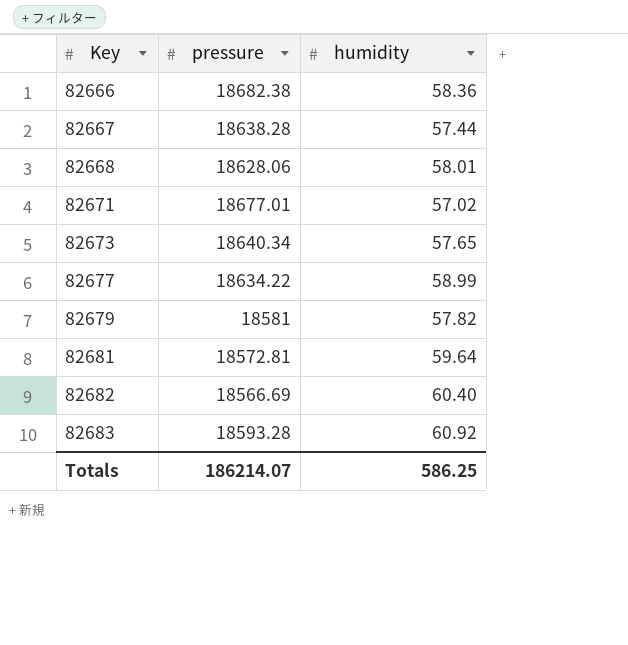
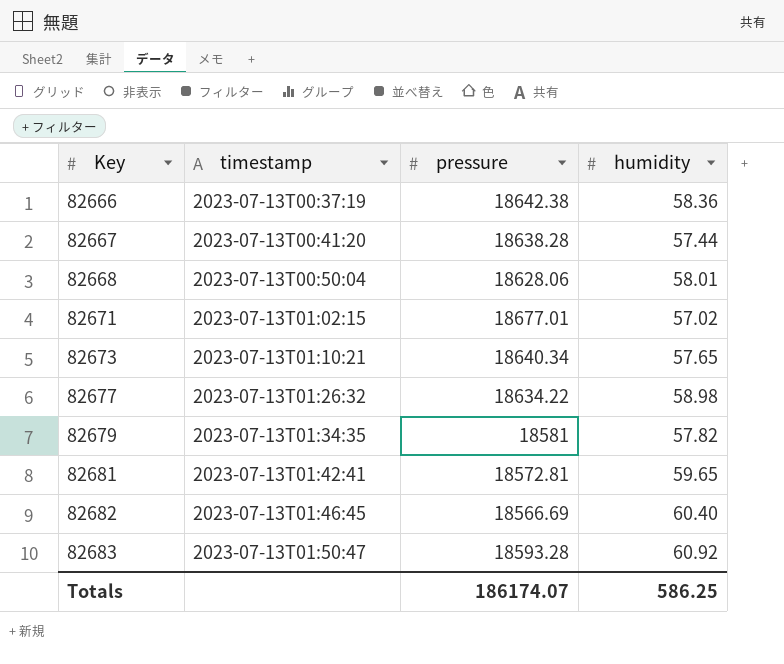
column timestamp | position: none -> 2
82666 | pressure: 18682.38 -> 18642.38
82677 | humidity: 58.99 -> 58.98
82681 | humidity: 59.64 -> 59.65
Totals | pressure: 186214.07 -> 186174.07

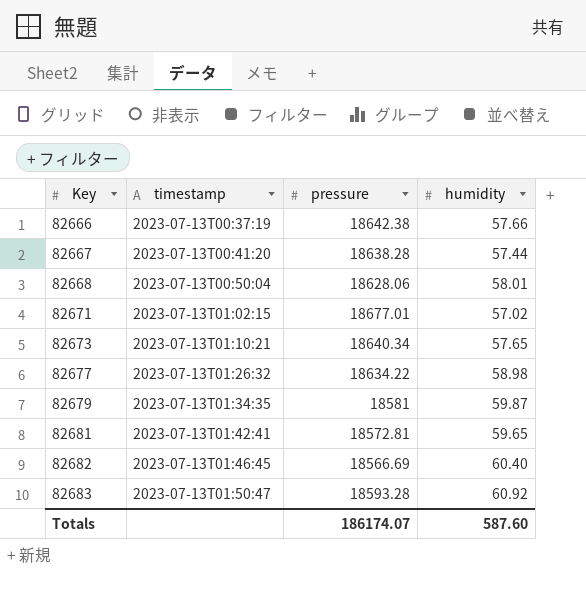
82666 | humidity: 58.36 -> 57.66
82679 | humidity: 57.82 -> 59.87
Totals | humidity: 586.25 -> 587.60

